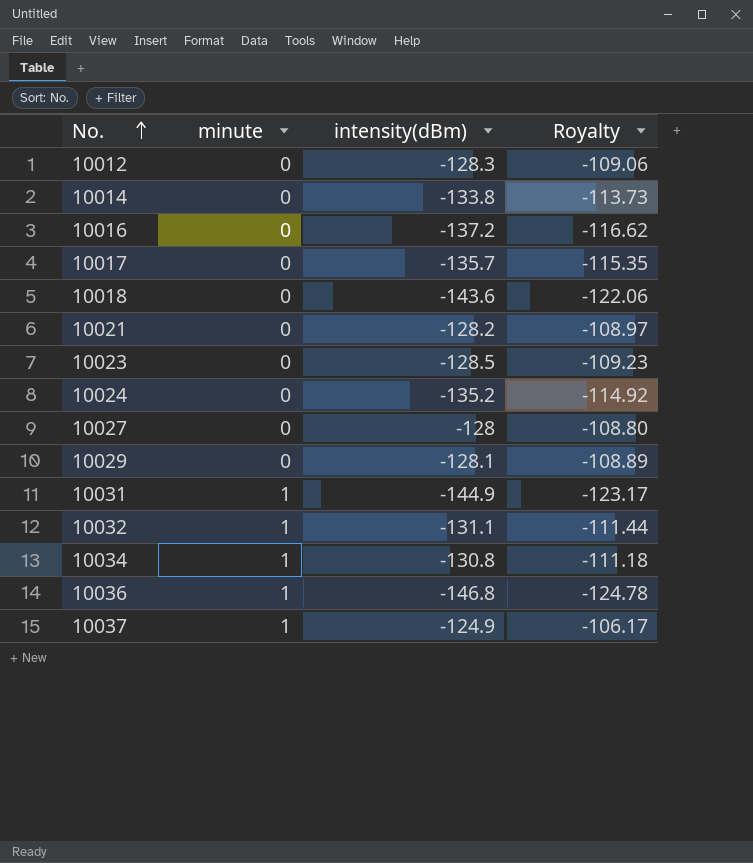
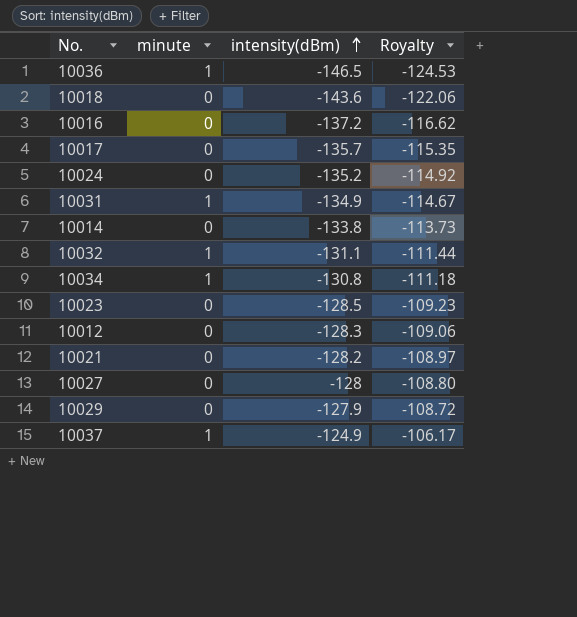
row order: No. ascending -> intensity(dBm) ascending
10036 | intensity(dBm): -146.8 -> -146.5
10036 | Royalty: -124.78 -> -124.53
10031 | intensity(dBm): -144.9 -> -134.9
10031 | Royalty: -123.17 -> -114.67
10029 | intensity(dBm): -128.1 -> -127.9
10029 | Royalty: -108.89 -> -108.72

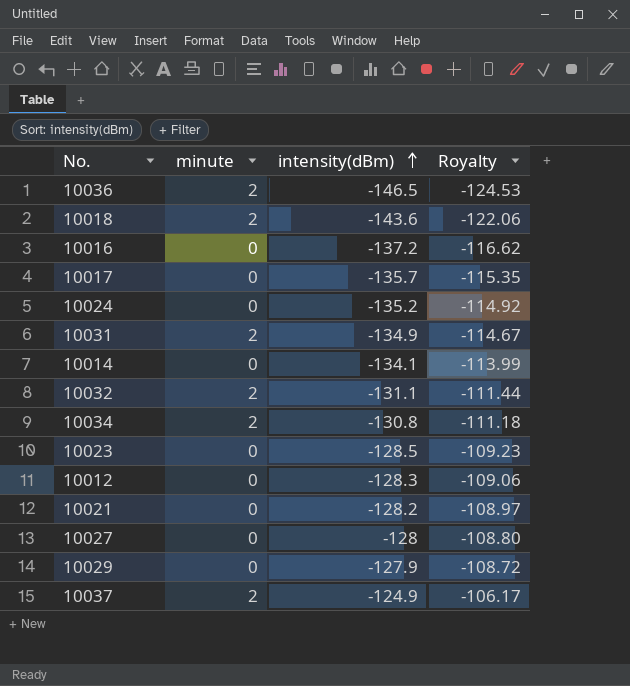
10036 | minute: 1 -> 2
10018 | minute: 0 -> 2
10031 | minute: 1 -> 2
10014 | intensity(dBm): -133.8 -> -134.1
10014 | Royalty: -113.73 -> -113.99
10032 | minute: 1 -> 2
10034 | minute: 1 -> 2
10037 | minute: 1 -> 2

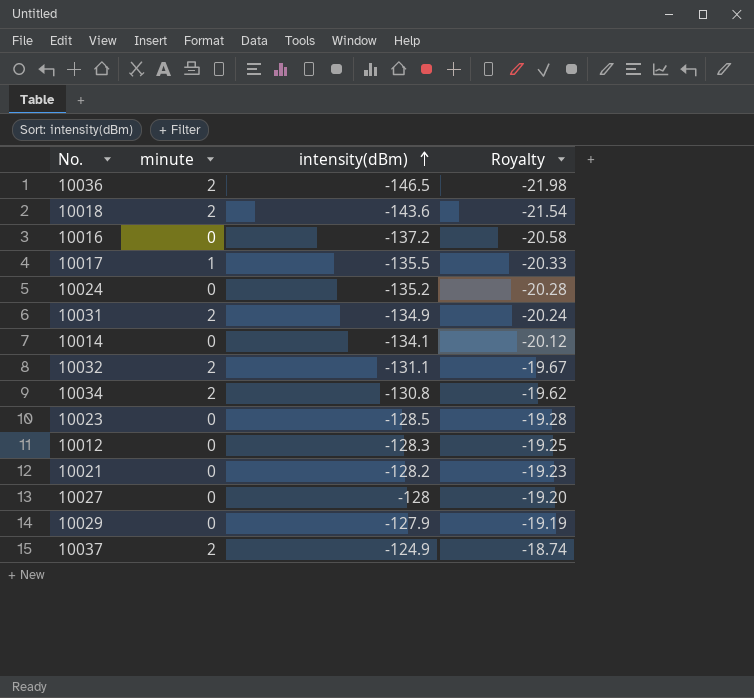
column Royalty | formula: [intensity(dBm)] * 0.85 -> [intensity(dBm)] * 0.15
10017 | minute: 0 -> 1
10017 | intensity(dBm): -135.7 -> -135.5

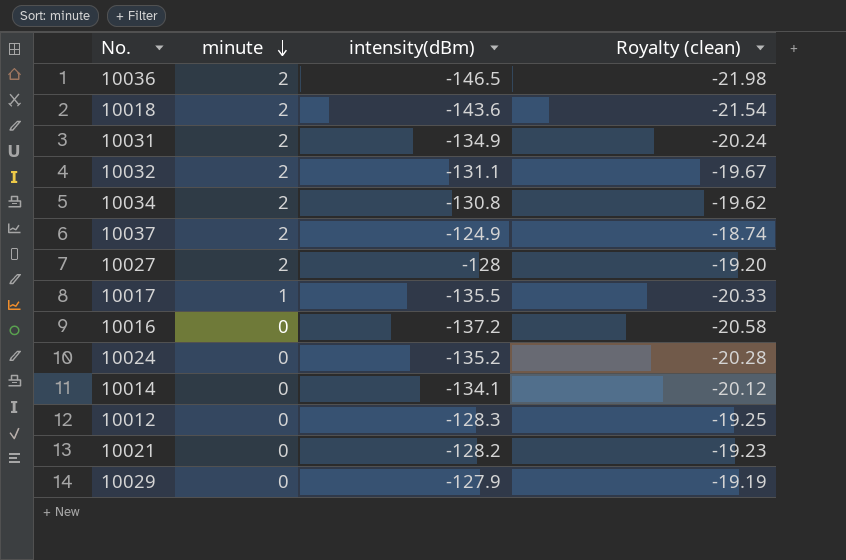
row order: intensity(dBm) ascending -> minute descending
column name: Royalty -> Royalty (clean)
row 10023: 0 | -128.5 | -19.28 -> none
10027 | minute: 0 -> 2

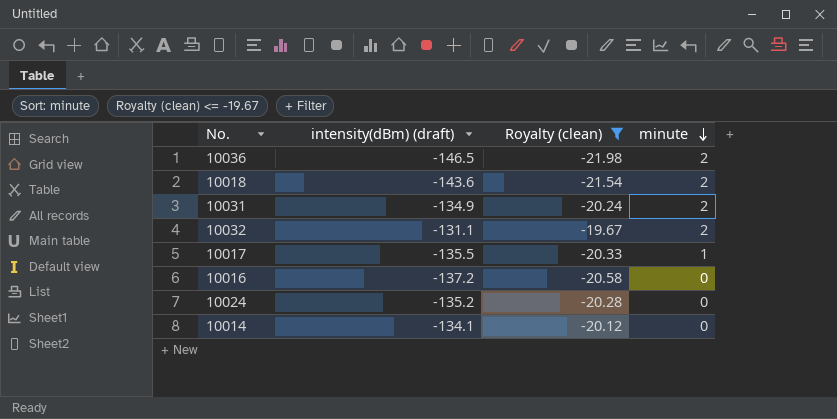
filter: none -> Royalty (clean) <= -19.67
column name: intensity(dBm) -> intensity(dBm) (draft)
column minute | position: 2 -> 4

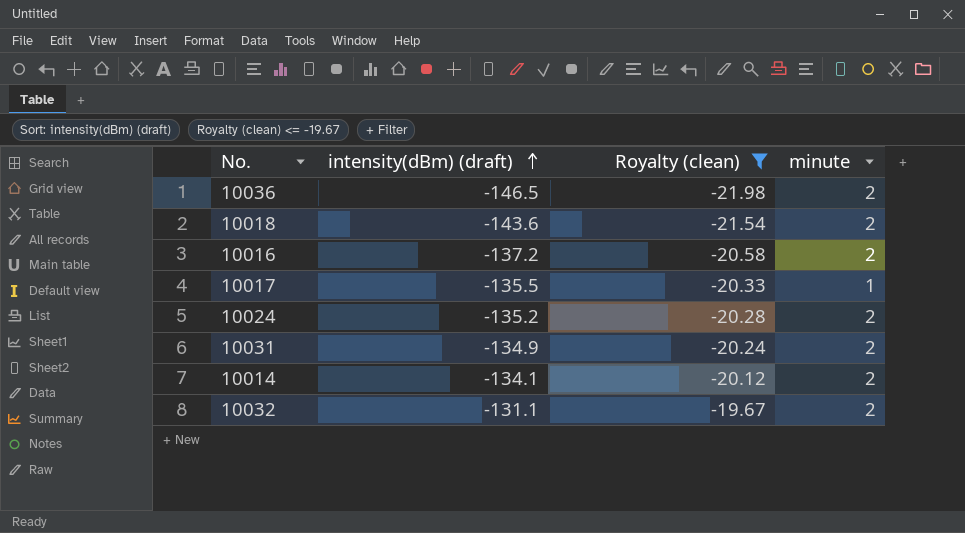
row order: minute descending -> intensity(dBm) (draft) ascending
10016 | minute: 0 -> 2
10024 | minute: 0 -> 2
10014 | minute: 0 -> 2

